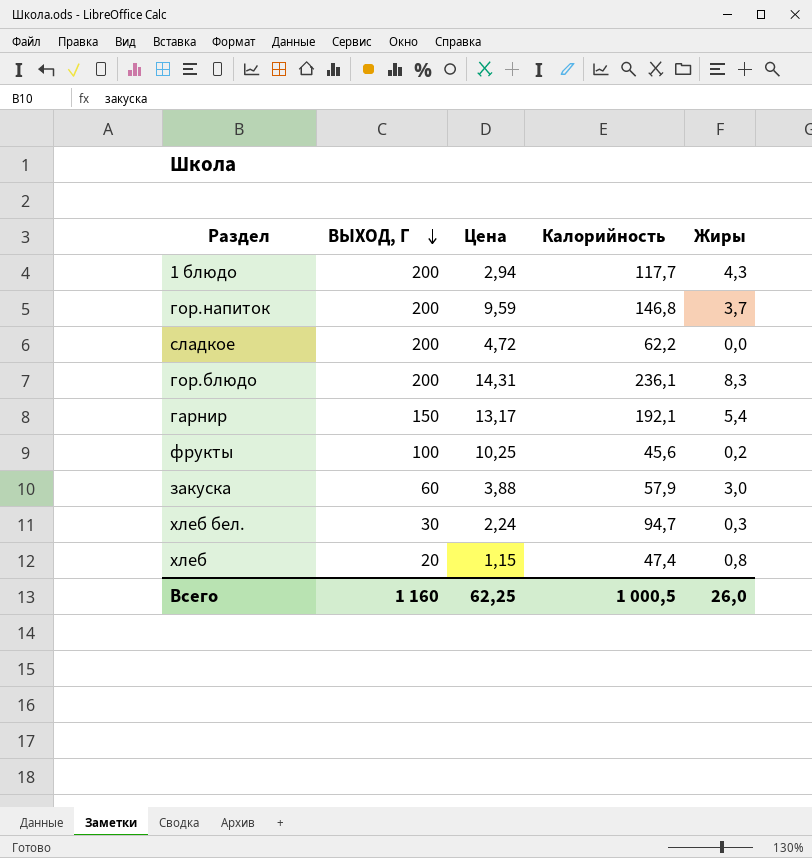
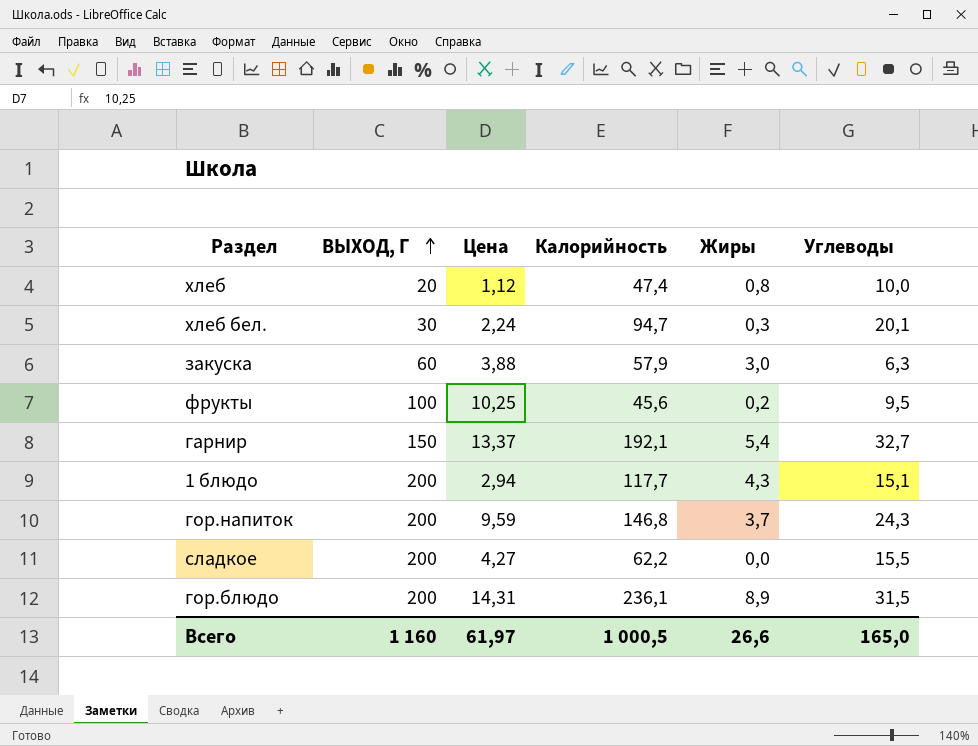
row order: ВЫХОД, Г descending -> ВЫХОД, Г ascending
column Углеводы | position: none -> 6
хлеб | Цена: 1,15 -> 1,12
гарнир | Цена: 13,17 -> 13,37
сладкое | Цена: 4,72 -> 4,27
гор.блюдо | Жиры: 8,3 -> 8,9
Всего | Цена: 62,25 -> 61,97
Всего | Жиры: 26,0 -> 26,6

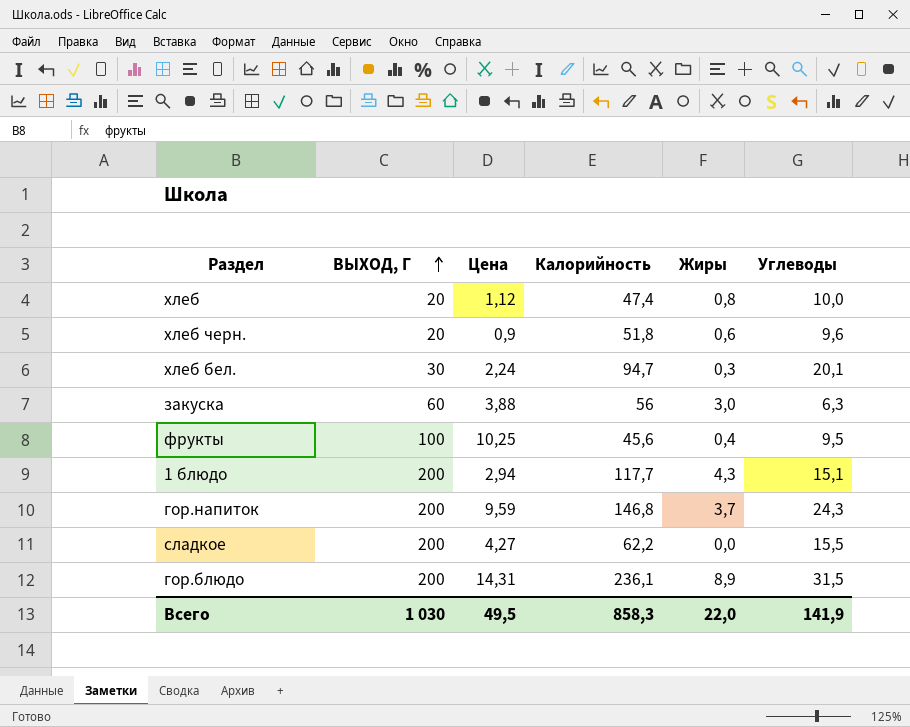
row гарнир: 150 | 13,37 | 192,1 | 5,4 | 32,7 -> none
row хлеб черн.: none -> 20 | 0,9 | 51,8 | 0,6 | 9,6
закуска | Калорийность: 57,9 -> 56
фрукты | Жиры: 0,2 -> 0,4
Всего | ВЫХОД, Г: 1 160 -> 1 030
Всего | Цена: 61,97 -> 49,5
Всего | Калорийность: 1 000,5 -> 858,3
Всего | Жиры: 26,6 -> 22,0
Всего | Углеводы: 165,0 -> 141,9

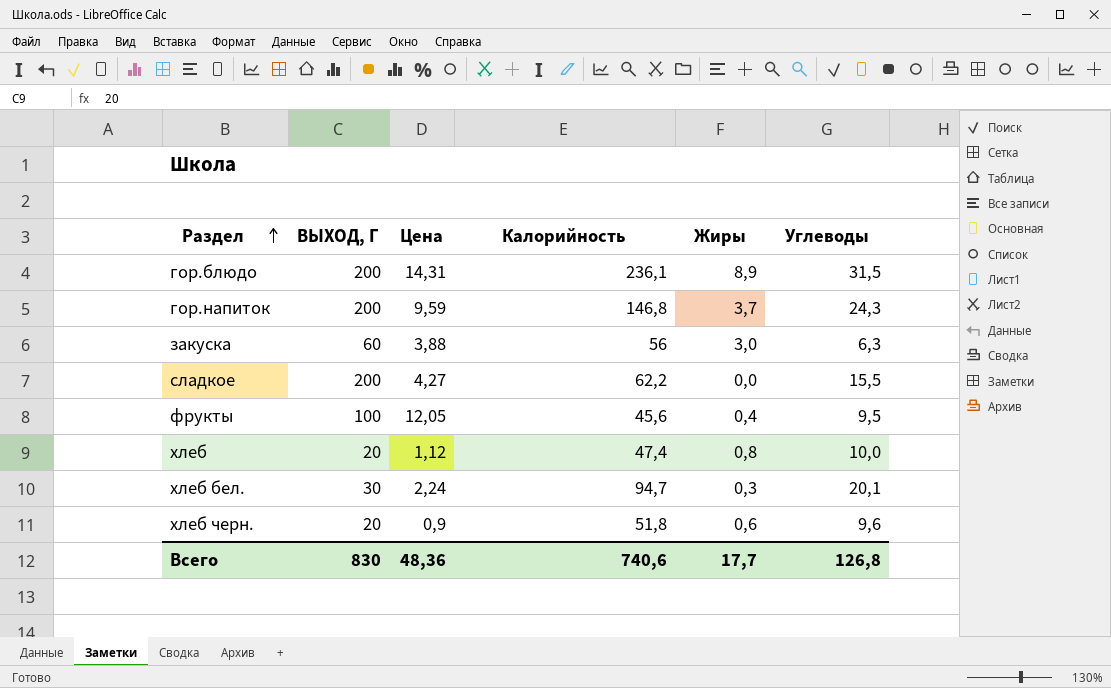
row order: ВЫХОД, Г ascending -> Раздел ascending
row 1 блюдо: 200 | 2,94 | 117,7 | 4,3 | 15,1 -> none
фрукты | Цена: 10,25 -> 12,05
Всего | ВЫХОД, Г: 1 030 -> 830
Всего | Цена: 49,5 -> 48,36
Всего | Калорийность: 858,3 -> 740,6
Всего | Жиры: 22,0 -> 17,7
Всего | Углеводы: 141,9 -> 126,8

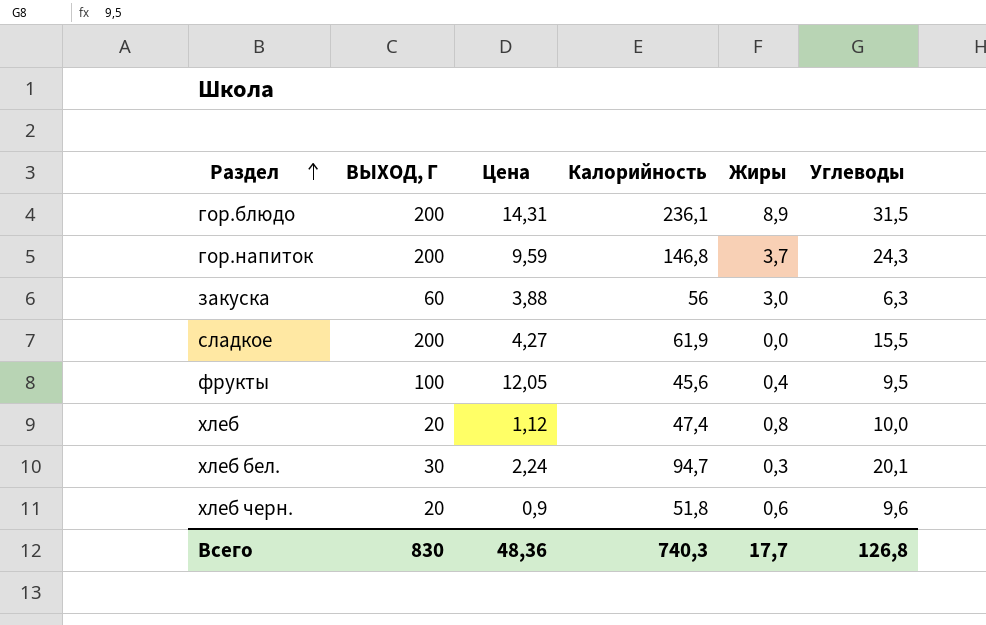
сладкое | Калорийность: 62,2 -> 61,9
Всего | Калорийность: 740,6 -> 740,3

